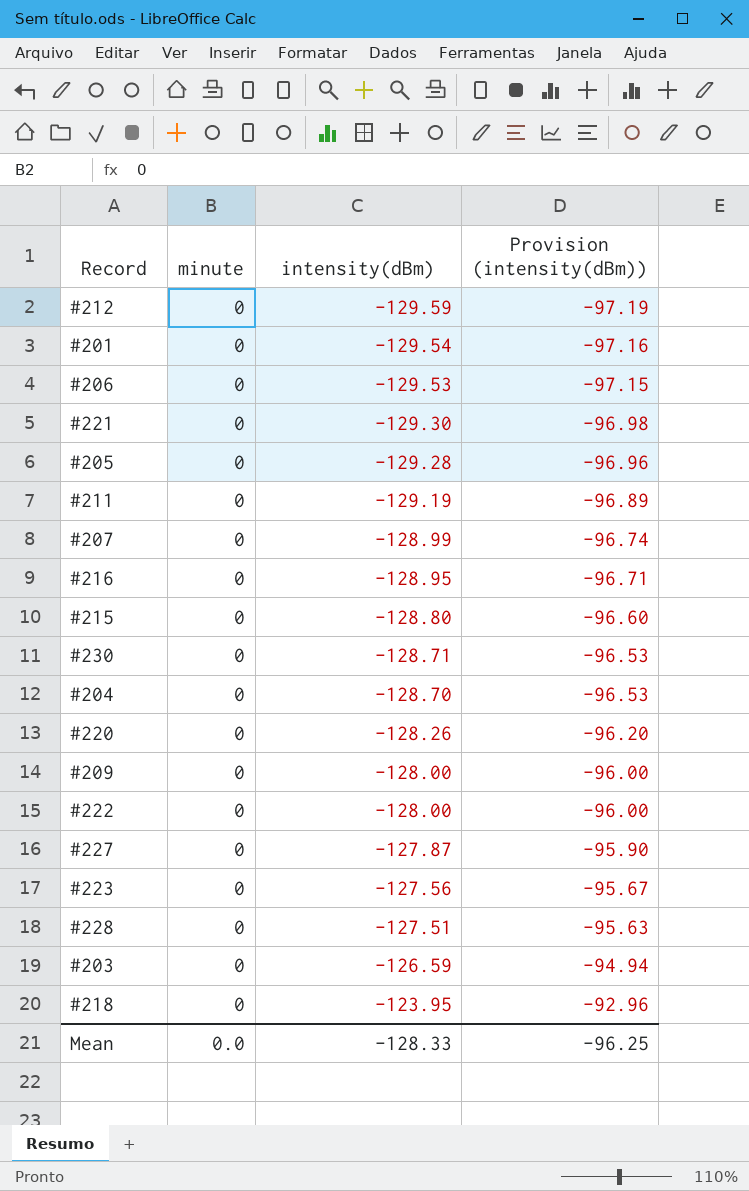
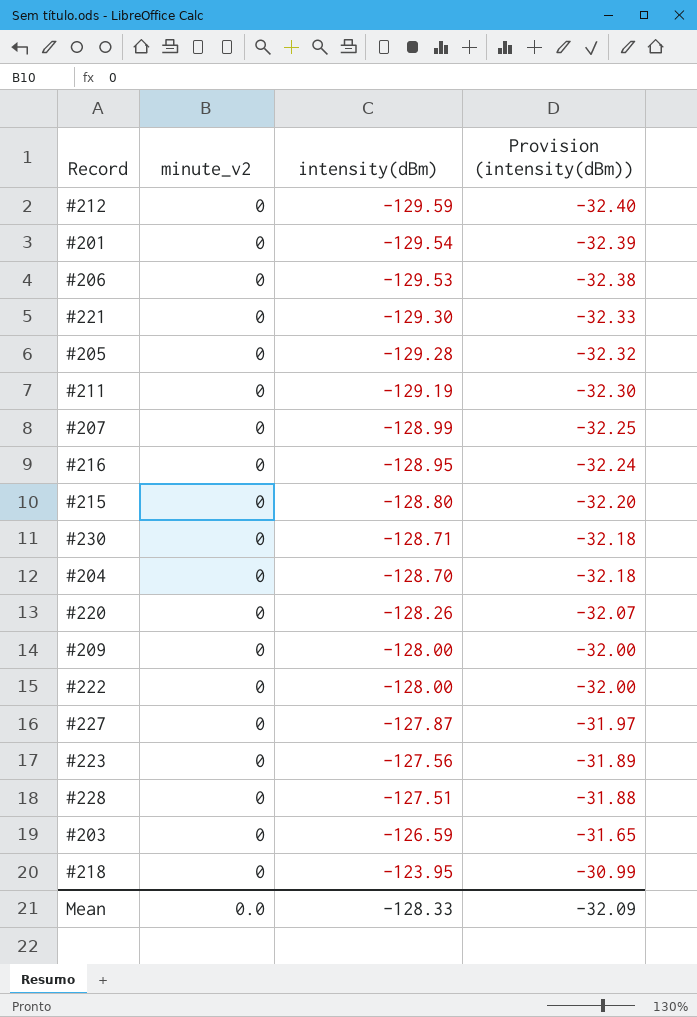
column name: minute -> minute_v2
column Provision (intensity(dBm)) | formula: [intensity(dBm)] * 0.75 -> [intensity(dBm)] * 0.25
Mean | Provision (intensity(dBm)): -96.25 -> -32.09

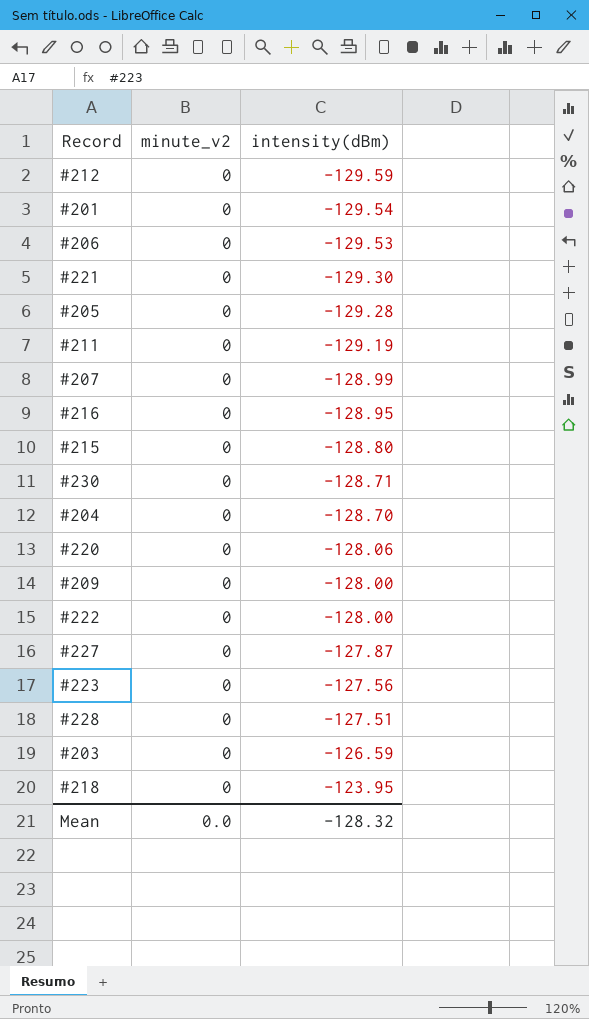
column Provision (intensity(dBm)) | formula: [intensity(dBm)] * 0.25 -> none
#220 | intensity(dBm): -128.26 -> -128.06
Mean | intensity(dBm): -128.33 -> -128.32

